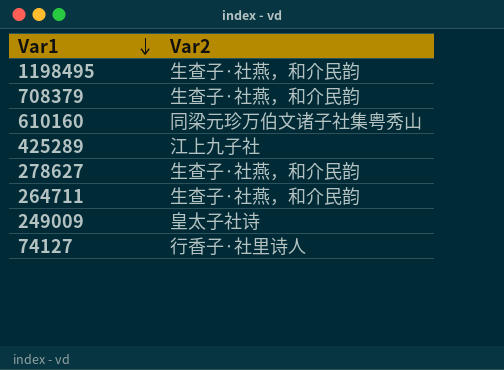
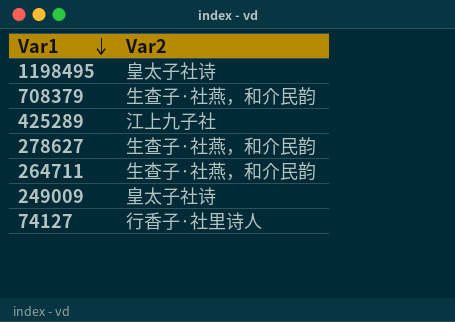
row 610160: 同梁元珍万伯文诸子社集粤秀山 -> none
1198495 | Var2: 生查子·社燕，和介民韵 -> 皇太子社诗

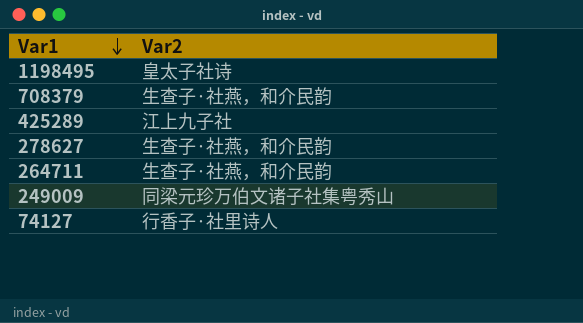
249009 | Var2: 皇太子社诗 -> 同梁元珍万伯文诸子社集粤秀山

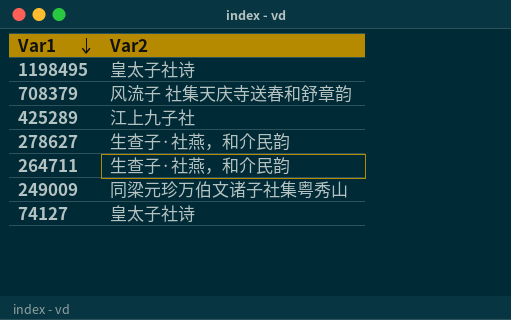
708379 | Var2: 生查子·社燕，和介民韵 -> 风流子 社集天庆寺送春和舒章韵
74127 | Var2: 行香子·社里诗人 -> 皇太子社诗

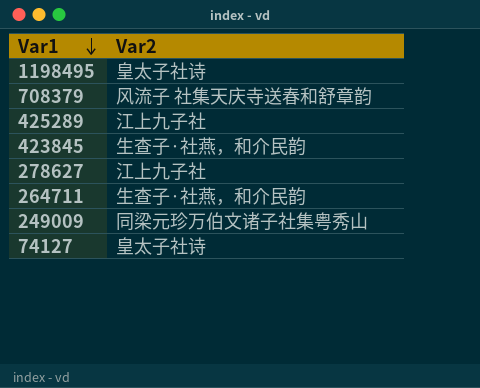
row 423845: none -> 生查子·社燕，和介民韵
278627 | Var2: 生查子·社燕，和介民韵 -> 江上九子社

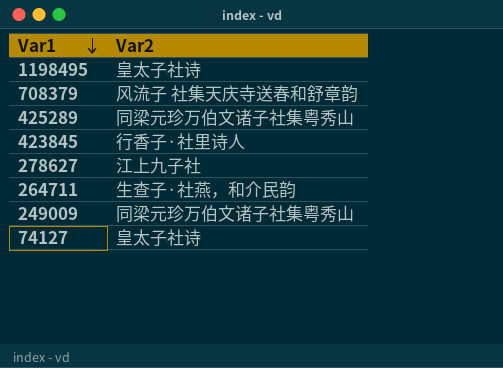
425289 | Var2: 江上九子社 -> 同梁元珍万伯文诸子社集粤秀山
423845 | Var2: 生查子·社燕，和介民韵 -> 行香子·社里诗人

